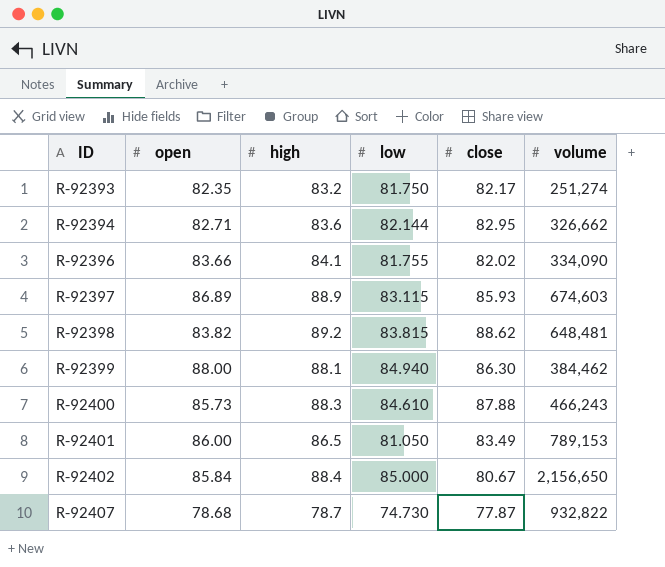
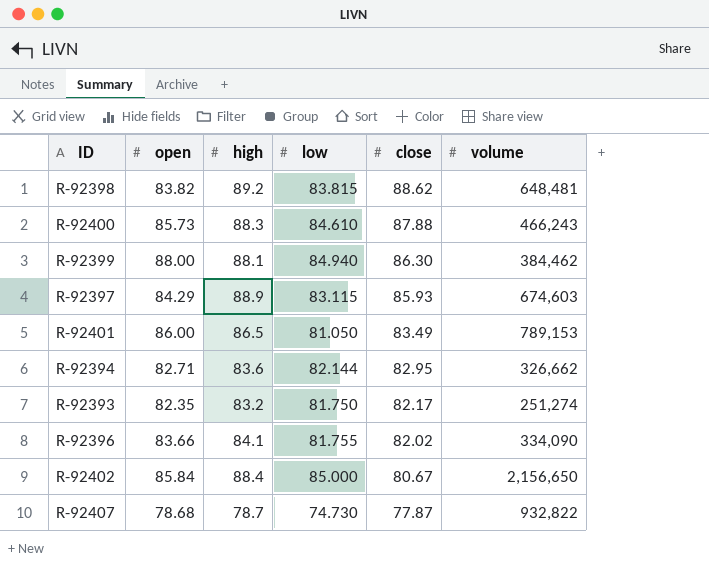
row order: ID ascending -> close descending
R-92397 | open: 86.89 -> 84.29

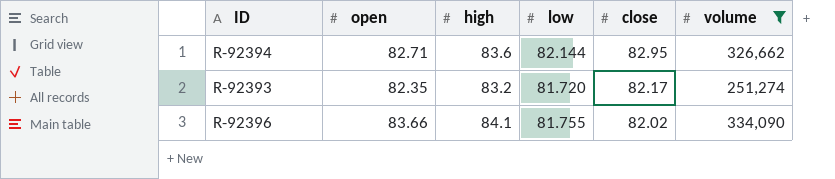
filter: none -> volume <= 334,090
R-92393 | low: 81.750 -> 81.720

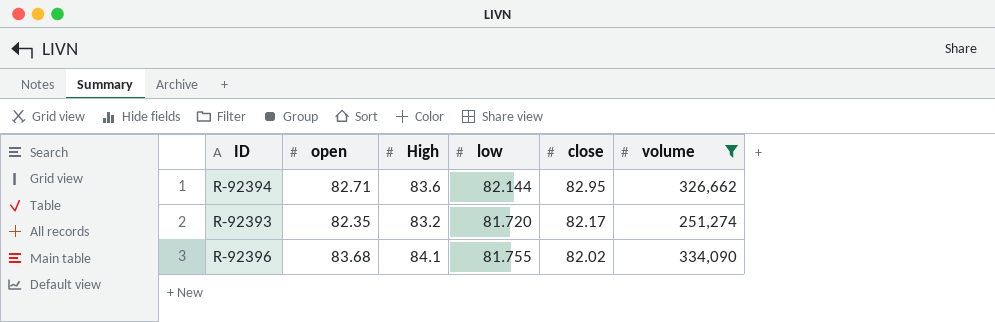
column name: high -> High
R-92396 | open: 83.66 -> 83.68

